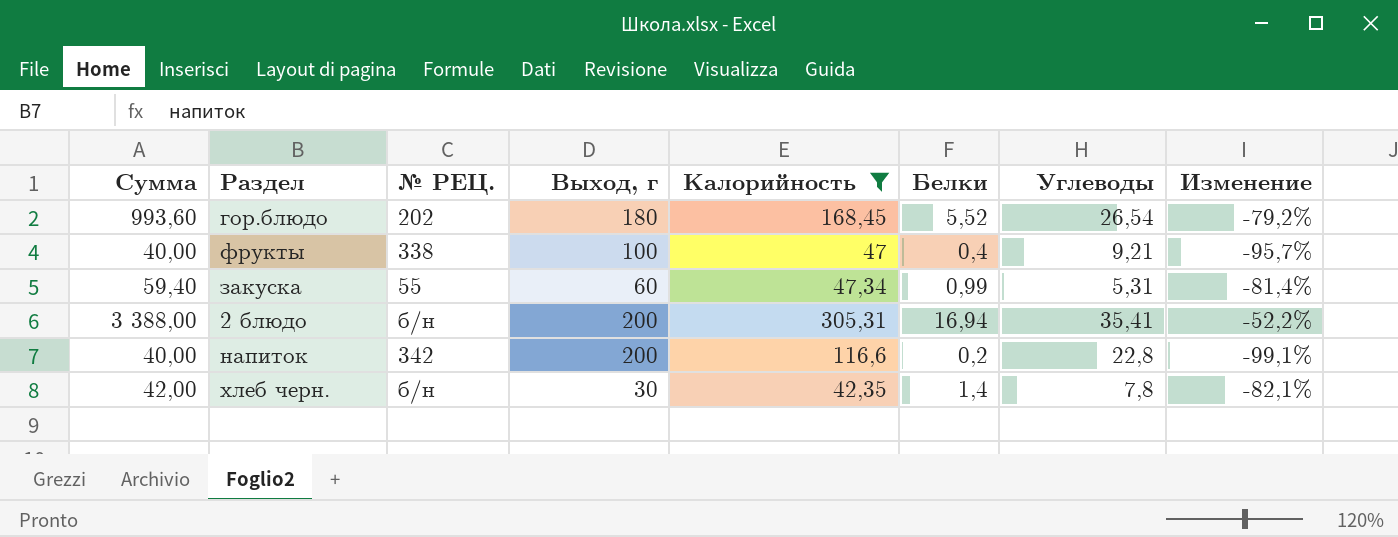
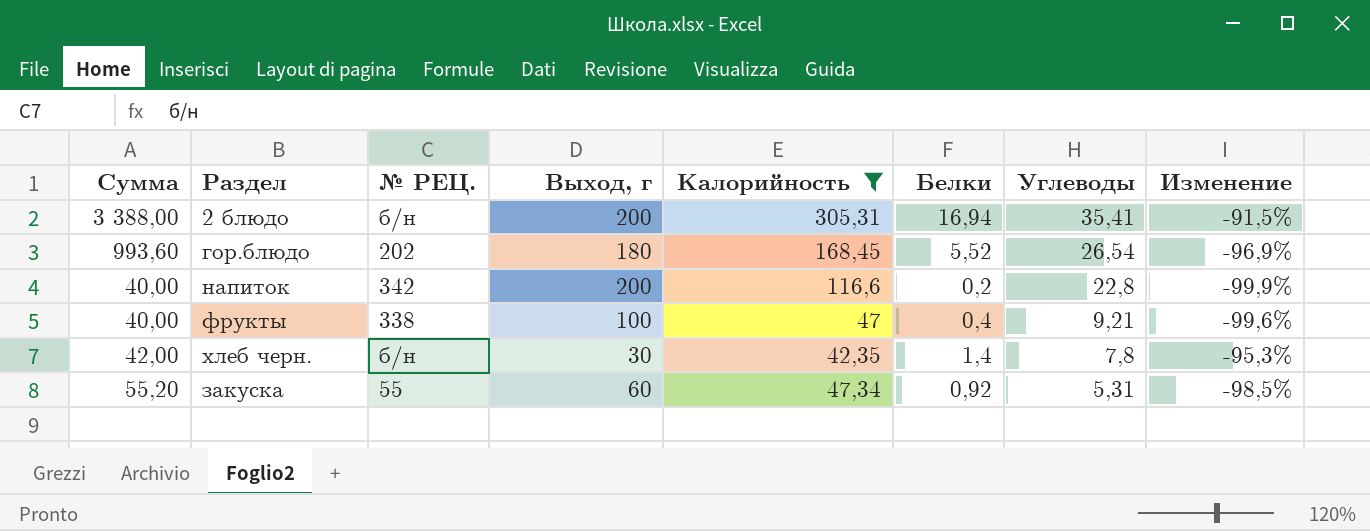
row order: none -> Углеводы descending
column Изменение | formula: ([Белки] - [Углеводы]) / [Углеводы] -> ([Белки] - [Выход, г]) / [Выход, г]
закуска | Сумма: 59,40 -> 55,20
закуска | Белки: 0,99 -> 0,92

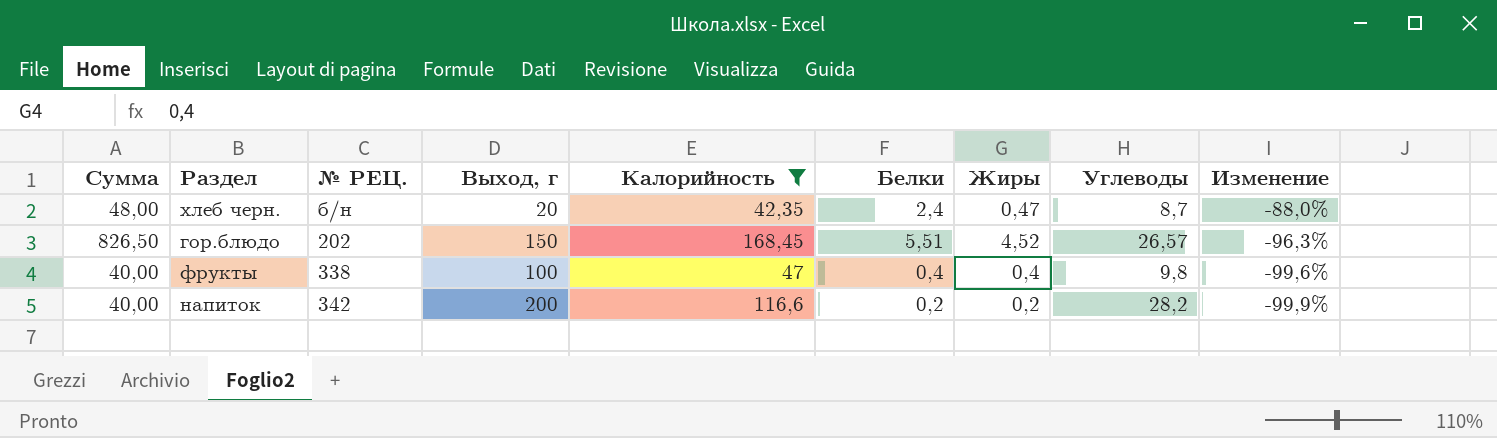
row order: Углеводы descending -> Изменение descending
column Жиры | position: none -> 7
row 2 блюдо: 3 388,00 | б/н | 200 | 305,31 | 16,94 | 35,41 | -91,5% -> none
row закуска: 55,20 | 55 | 60 | 47,34 | 0,92 | 5,31 | -98,5% -> none
хлеб черн. | Сумма: 42,00 -> 48,00
хлеб черн. | Выход, г: 30 -> 20
хлеб черн. | Белки: 1,4 -> 2,4
хлеб черн. | Углеводы: 7,8 -> 8,7
хлеб черн. | Изменение: -95,3% -> -88,0%
гор.блюдо | Сумма: 993,60 -> 826,50
гор.блюдо | Выход, г: 180 -> 150
гор.блюдо | Белки: 5,52 -> 5,51
гор.блюдо | Углеводы: 26,54 -> 26,57
гор.блюдо | Изменение: -96,9% -> -96,3%
фрукты | Углеводы: 9,21 -> 9,8
напиток | Углеводы: 22,8 -> 28,2

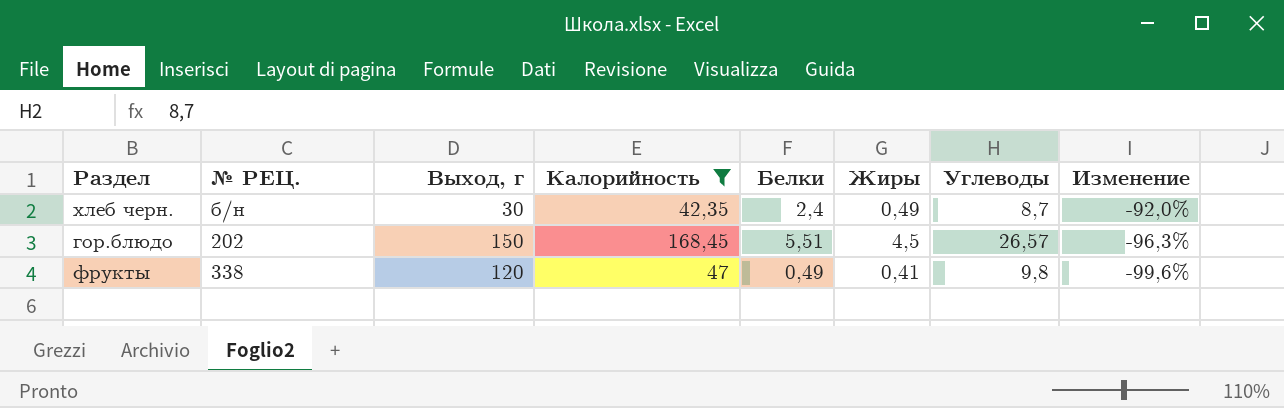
column Сумма | formula: [Выход, г] * [Белки] -> none
row напиток: 40,00 | 342 | 200 | 116,6 | 0,2 | 0,2 | 28,2 | -99,9% -> none
хлеб черн. | Выход, г: 20 -> 30
хлеб черн. | Жиры: 0,47 -> 0,49
хлеб черн. | Изменение: -88,0% -> -92,0%
гор.блюдо | Жиры: 4,52 -> 4,5
фрукты | Выход, г: 100 -> 120
фрукты | Белки: 0,4 -> 0,49
фрукты | Жиры: 0,4 -> 0,41

